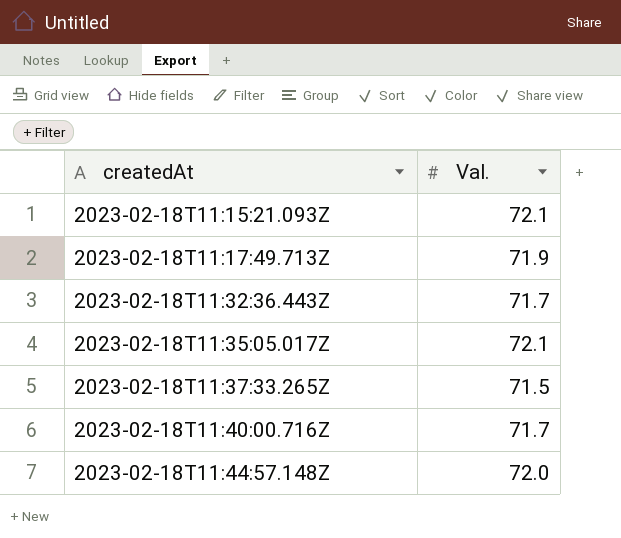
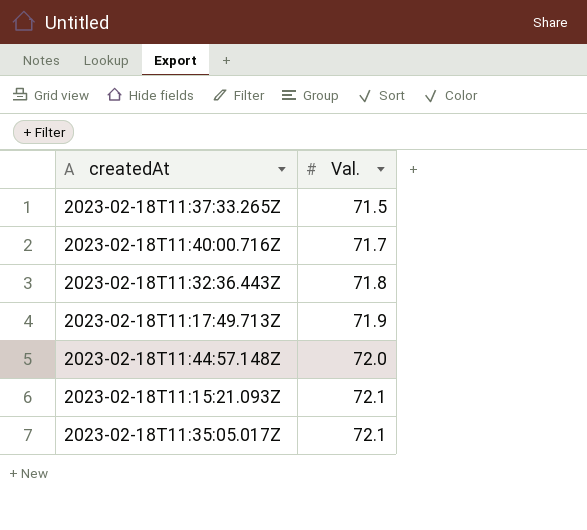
row order: createdAt ascending -> Val. ascending
2023-02-18T11:32:36.443Z | Val.: 71.7 -> 71.8

